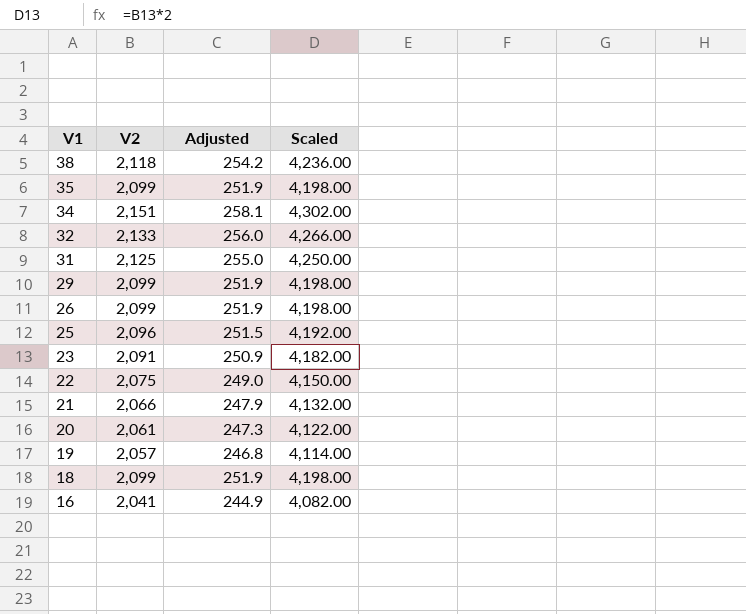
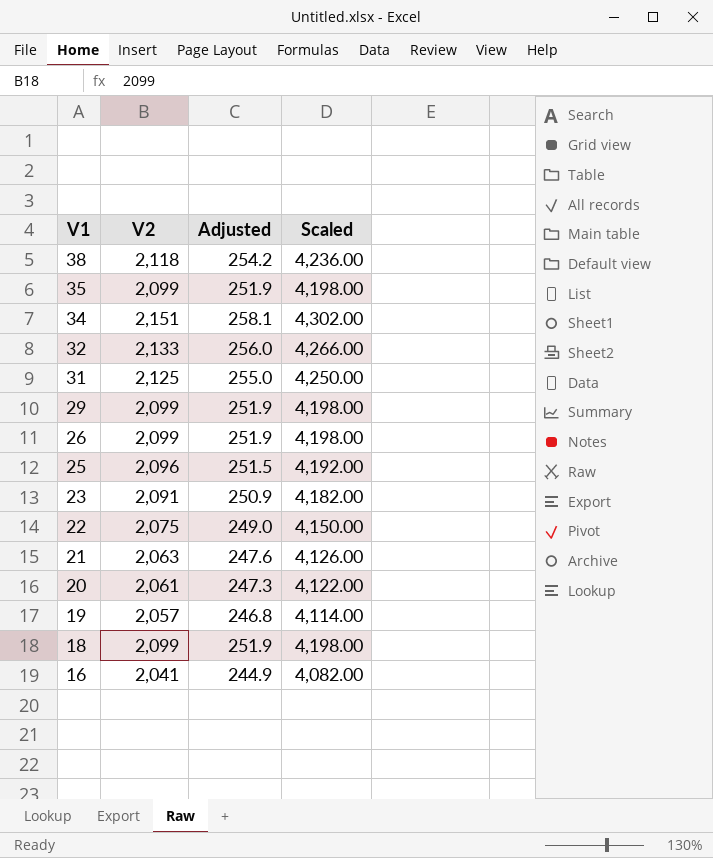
21 | V2: 2,066 -> 2,063
21 | Adjusted: 247.9 -> 247.6
21 | Scaled: 4,132.00 -> 4,126.00

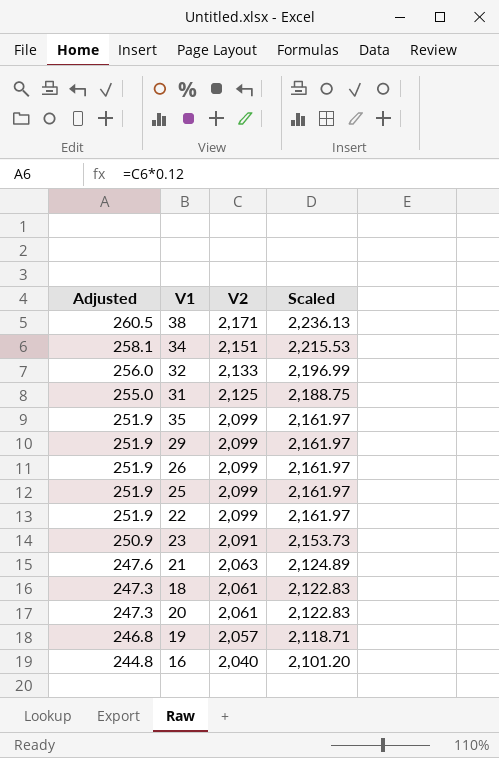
row order: V1 descending -> Adjusted descending
column Adjusted | position: 3 -> 1
column Scaled | formula: [V2] * 2 -> [V2] * 1.03
38 | Adjusted: 254.2 -> 260.5
38 | V2: 2,118 -> 2,171
25 | Adjusted: 251.5 -> 251.9
25 | V2: 2,096 -> 2,099
22 | Adjusted: 249.0 -> 251.9
22 | V2: 2,075 -> 2,099
18 | Adjusted: 251.9 -> 247.3
18 | V2: 2,099 -> 2,061
16 | Adjusted: 244.9 -> 244.8
16 | V2: 2,041 -> 2,040

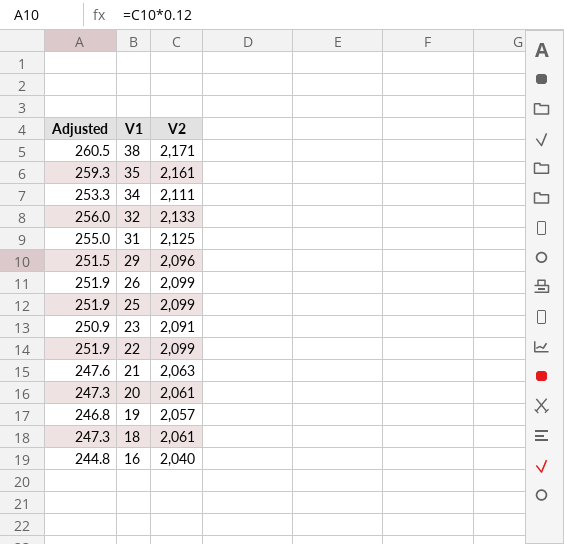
row order: Adjusted descending -> V1 descending
column Scaled | formula: [V2] * 1.03 -> none
35 | Adjusted: 251.9 -> 259.3
35 | V2: 2,099 -> 2,161
34 | Adjusted: 258.1 -> 253.3
34 | V2: 2,151 -> 2,111
29 | Adjusted: 251.9 -> 251.5
29 | V2: 2,099 -> 2,096

